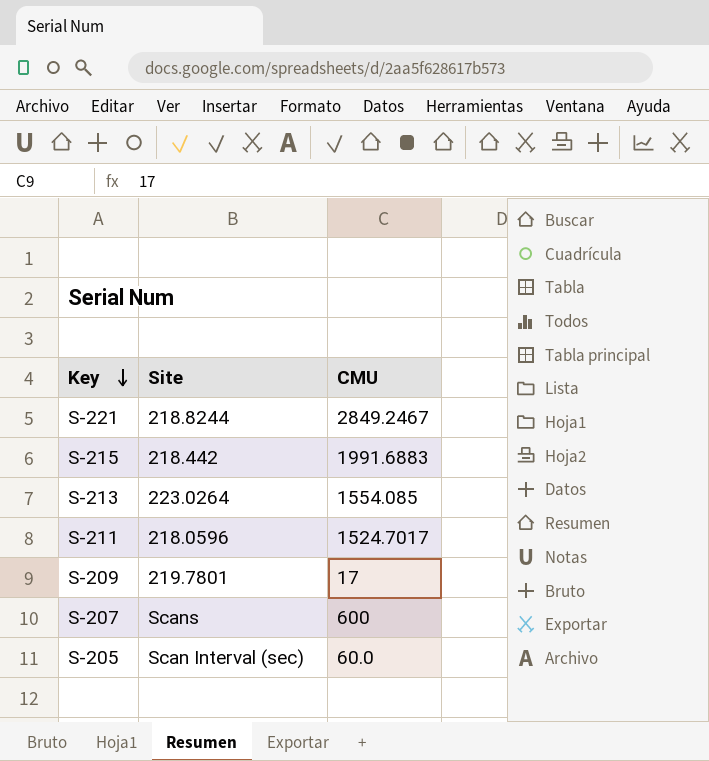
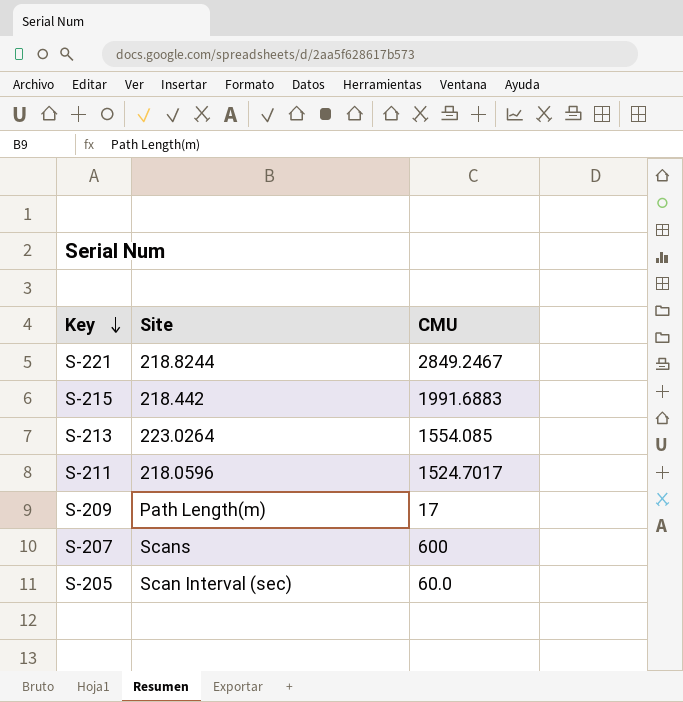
S-209 | Site: 219.7801 -> Path Length(m)

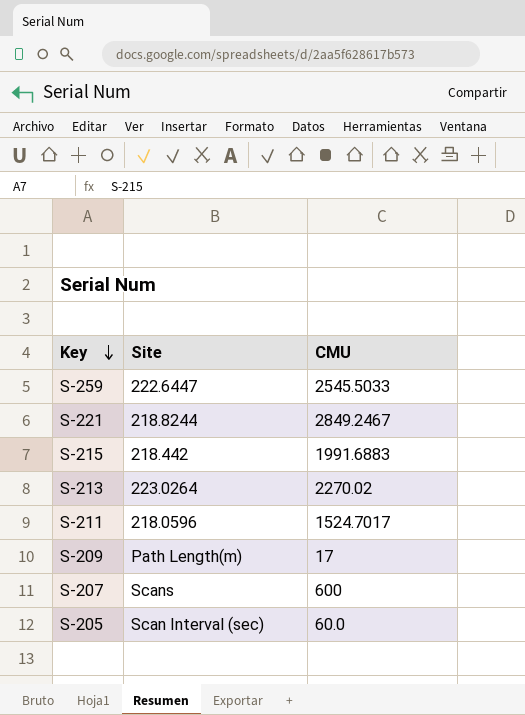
row S-259: none -> 222.6447 | 2545.5033
S-213 | CMU: 1554.085 -> 2270.02

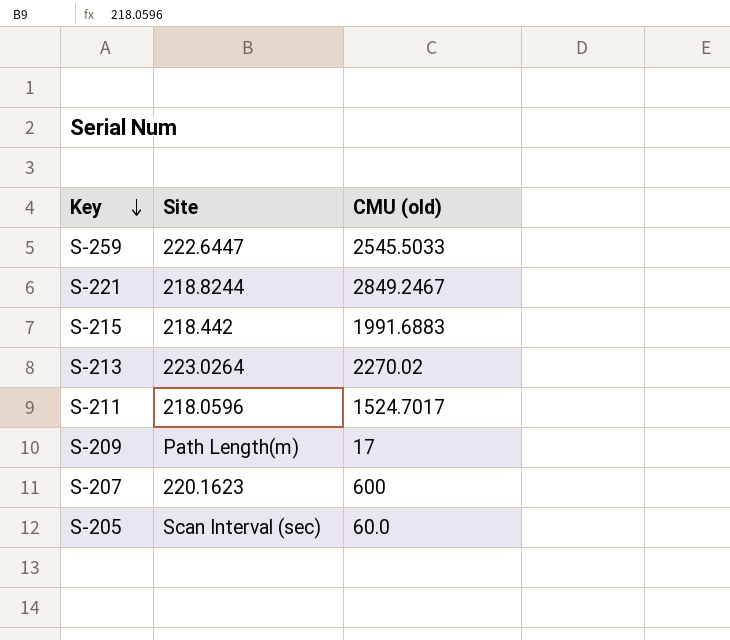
column name: CMU -> CMU (old)
S-207 | Site: Scans -> 220.1623

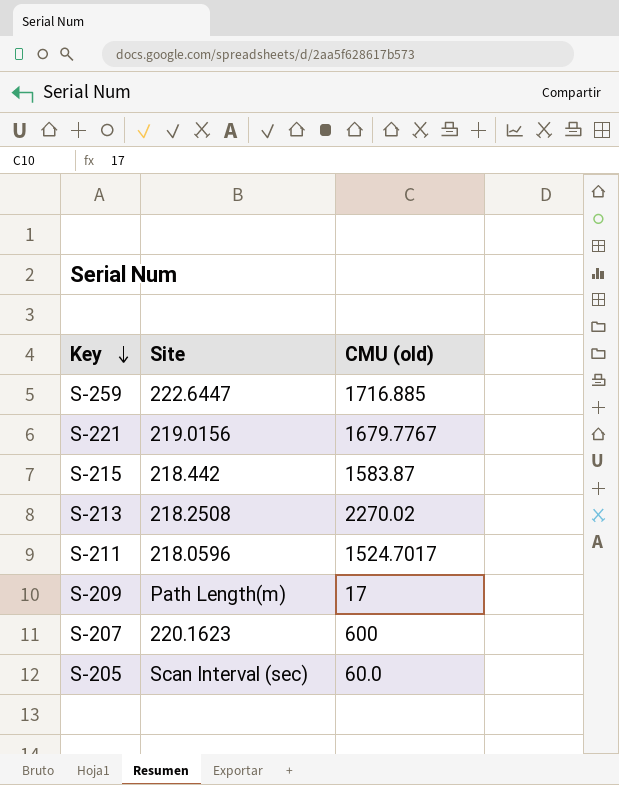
S-259 | CMU (old): 2545.5033 -> 1716.885
S-221 | Site: 218.8244 -> 219.0156
S-221 | CMU (old): 2849.2467 -> 1679.7767
S-215 | CMU (old): 1991.6883 -> 1583.87
S-213 | Site: 223.0264 -> 218.2508

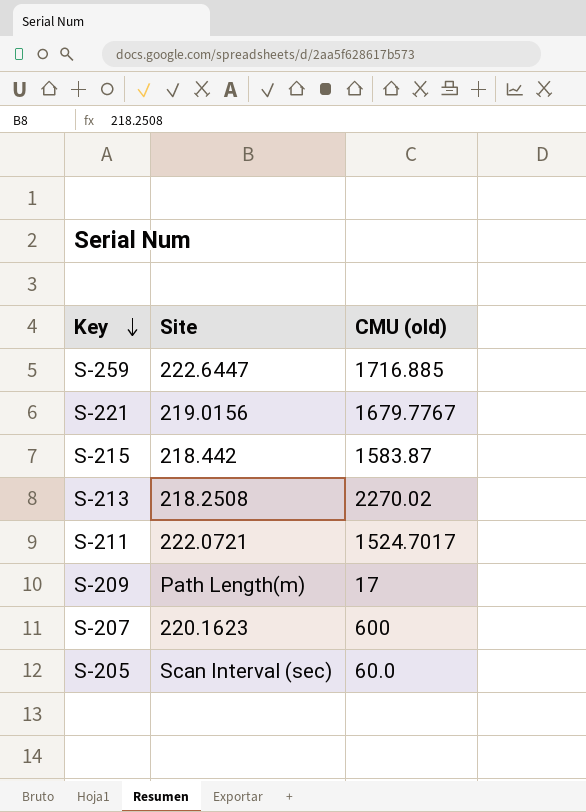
S-211 | Site: 218.0596 -> 222.0721

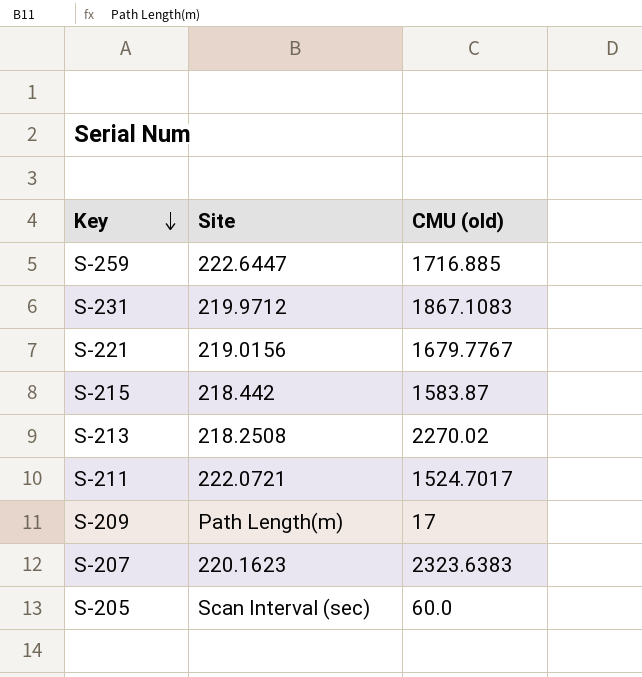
row S-231: none -> 219.9712 | 1867.1083
S-207 | CMU (old): 600 -> 2323.6383

